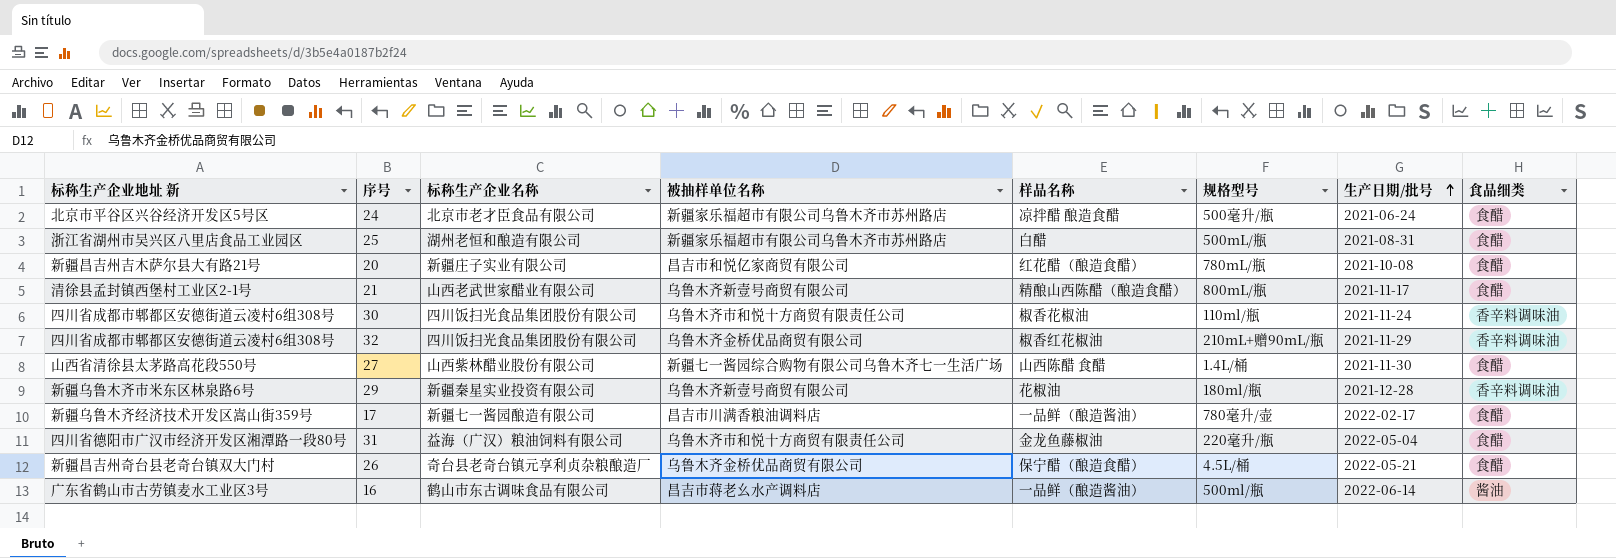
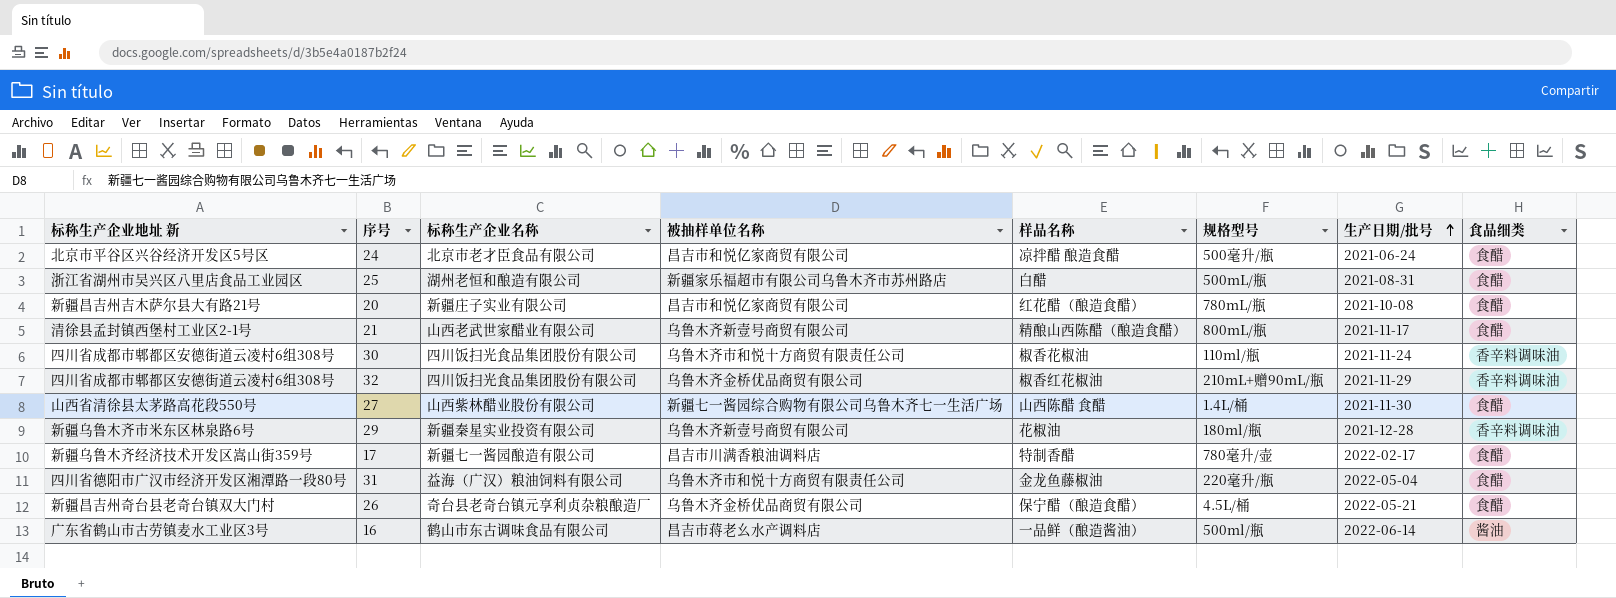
24 | 被抽样单位名称: 新疆家乐福超市有限公司乌鲁木齐市苏州路店 -> 昌吉市和悦亿家商贸有限公司
17 | 样品名称: 一品鲜（酿造酱油） -> 特制香醋

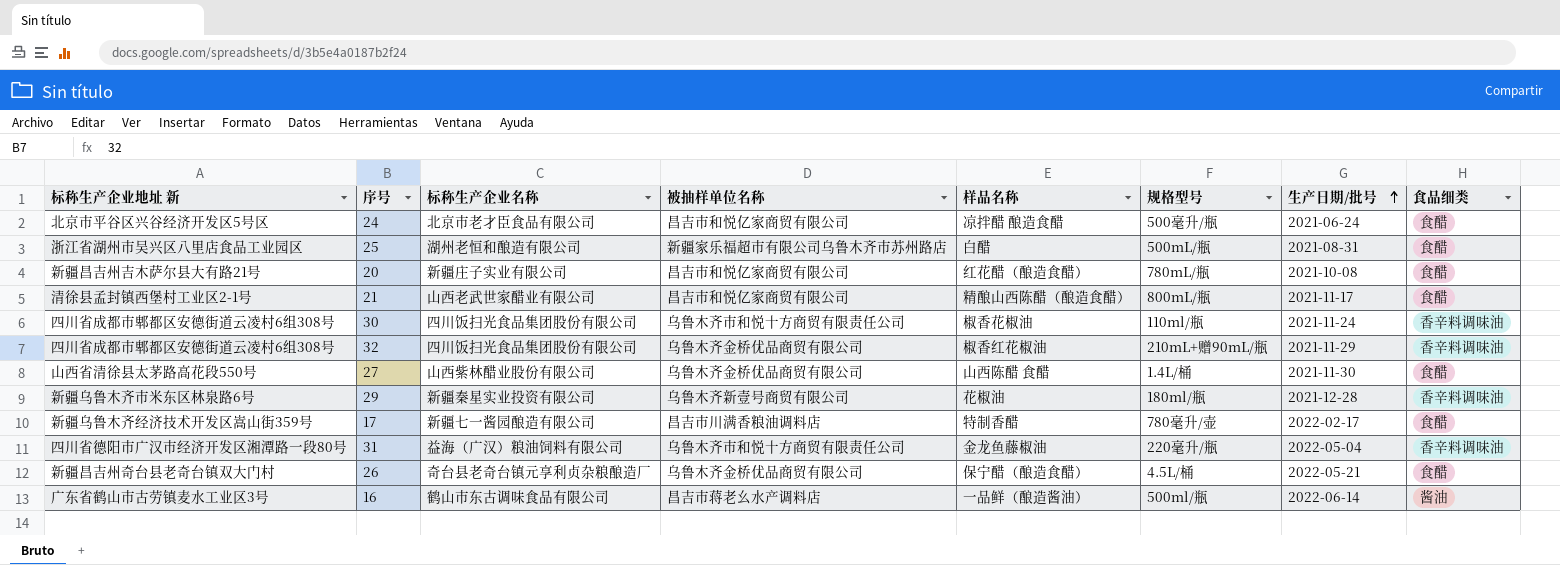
21 | 被抽样单位名称: 乌鲁木齐新壹号商贸有限公司 -> 昌吉市和悦亿家商贸有限公司
27 | 被抽样单位名称: 新疆七一酱园综合购物有限公司乌鲁木齐七一生活广场 -> 乌鲁木齐金桥优品商贸有限公司
31 | 食品细类: 食醋 -> 香辛料调味油

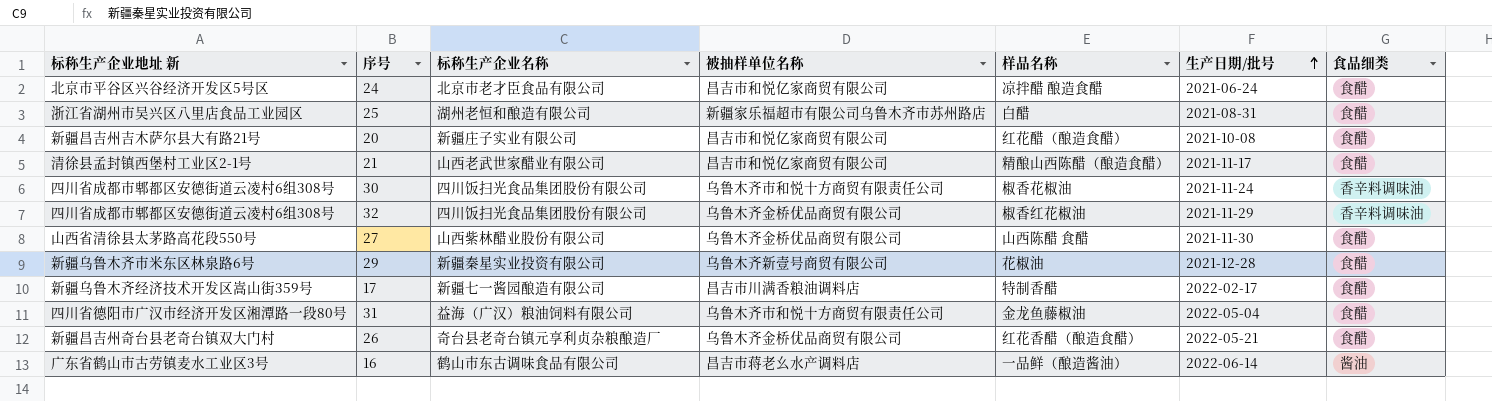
column 规格型号 | position: 6 -> none
29 | 食品细类: 香辛料调味油 -> 食醋
31 | 食品细类: 香辛料调味油 -> 食醋
26 | 样品名称: 保宁醋（酿造食醋） -> 红花香醋（酿造食醋）

